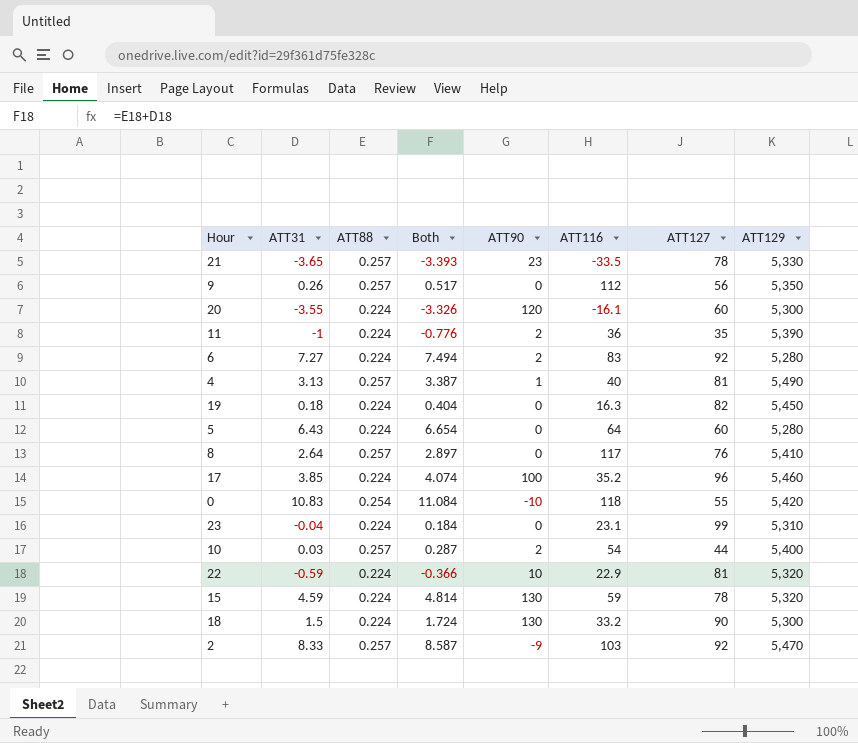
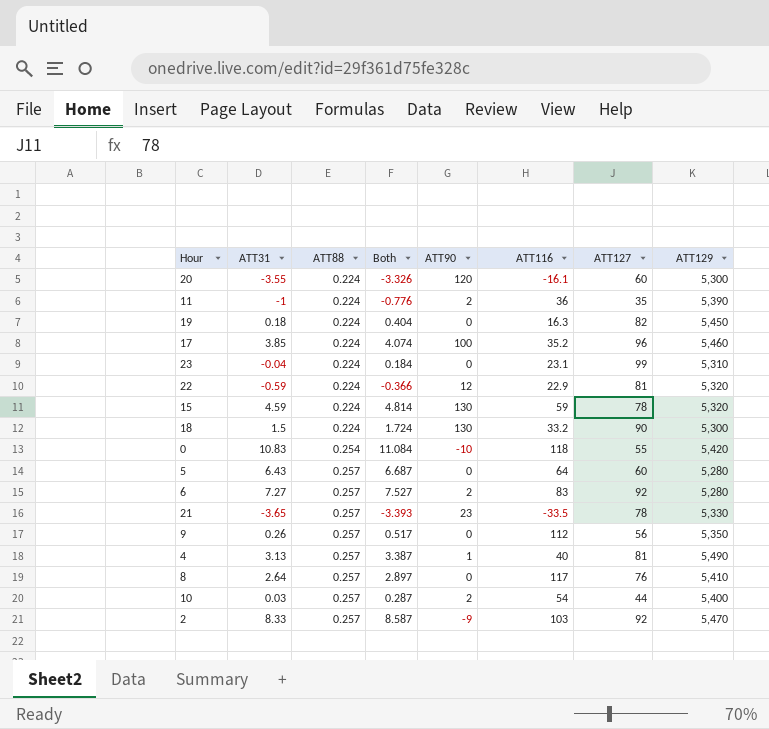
row order: none -> ATT88 ascending
22 | ATT90: 10 -> 12
5 | ATT88: 0.224 -> 0.257
5 | Both: 6.654 -> 6.687
6 | ATT88: 0.224 -> 0.257
6 | Both: 7.494 -> 7.527

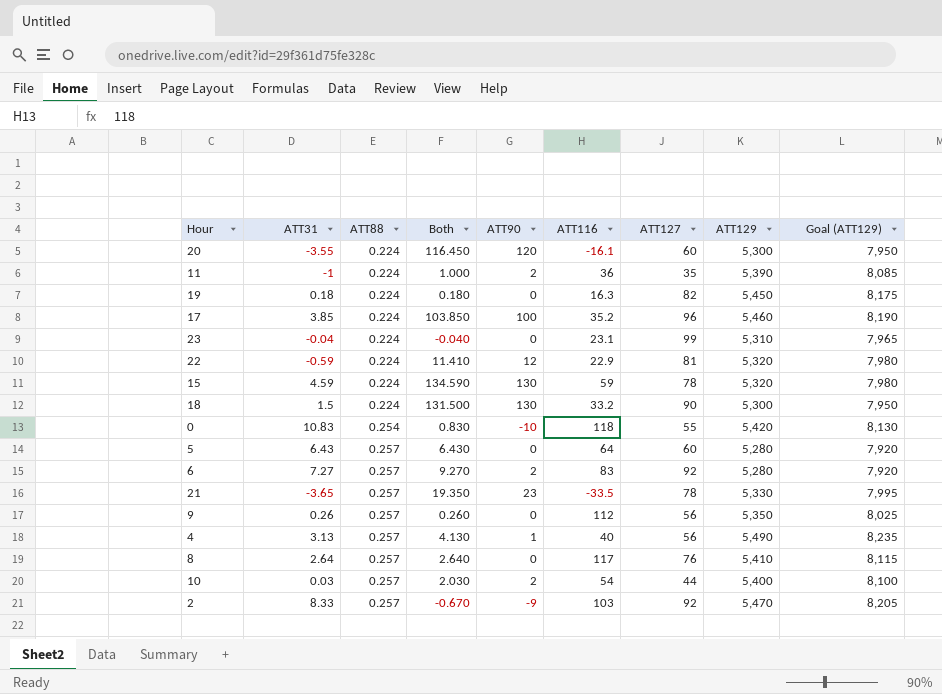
column Both | formula: [ATT31] + [ATT88] -> [ATT31] + [ATT90]
column Goal (ATT129) | formula: none -> [ATT129] * 1.5
4 | ATT127: 81 -> 56

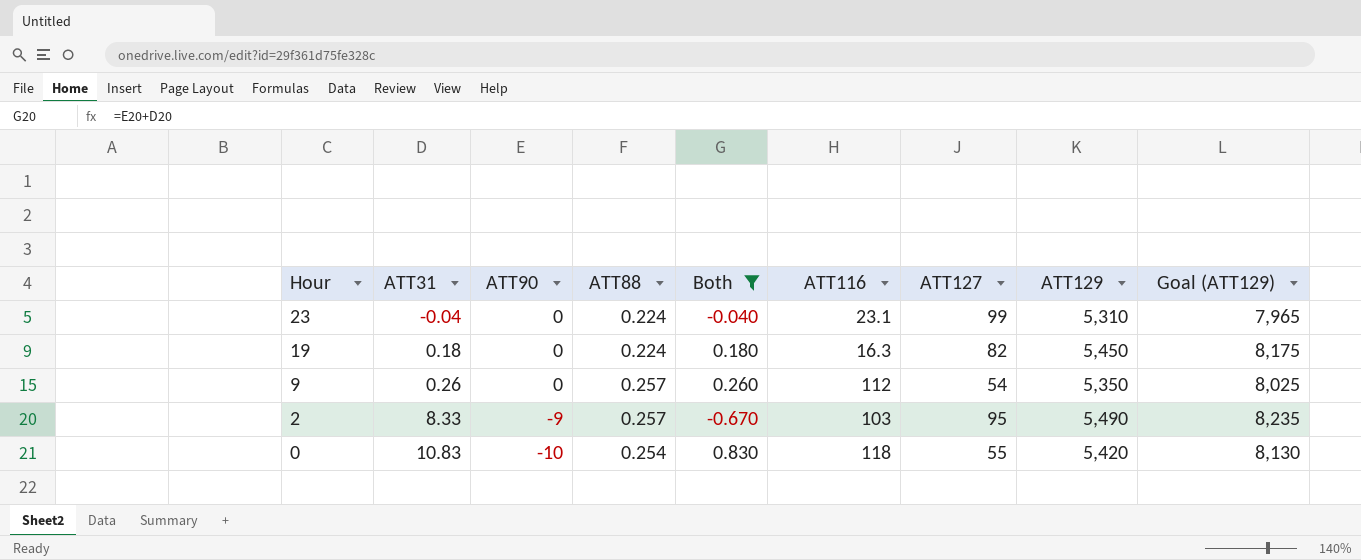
filter: none -> Both <= 0.830
row order: ATT88 ascending -> Hour descending
column ATT90 | position: 5 -> 3
9 | ATT127: 56 -> 54
2 | ATT127: 92 -> 95
2 | ATT129: 5,470 -> 5,490
2 | Goal (ATT129): 8,205 -> 8,235

